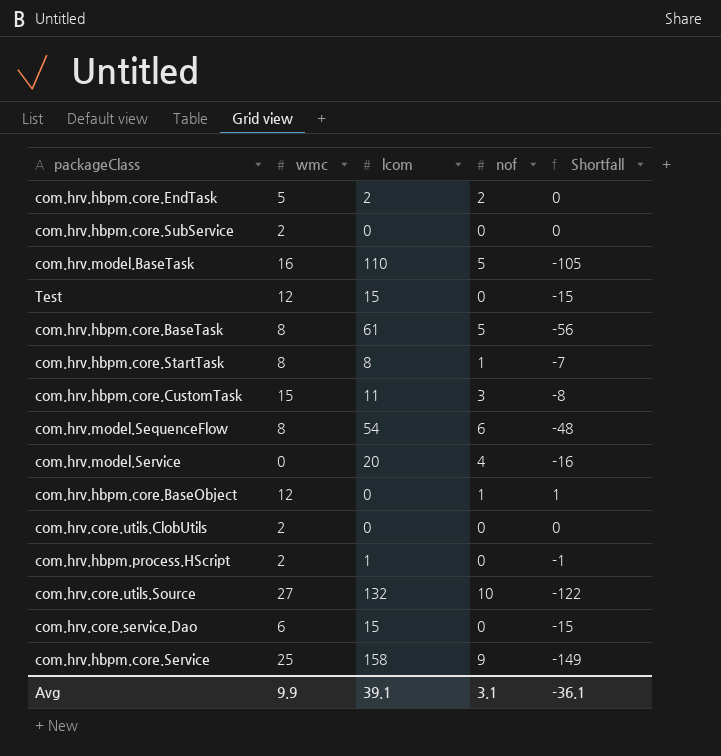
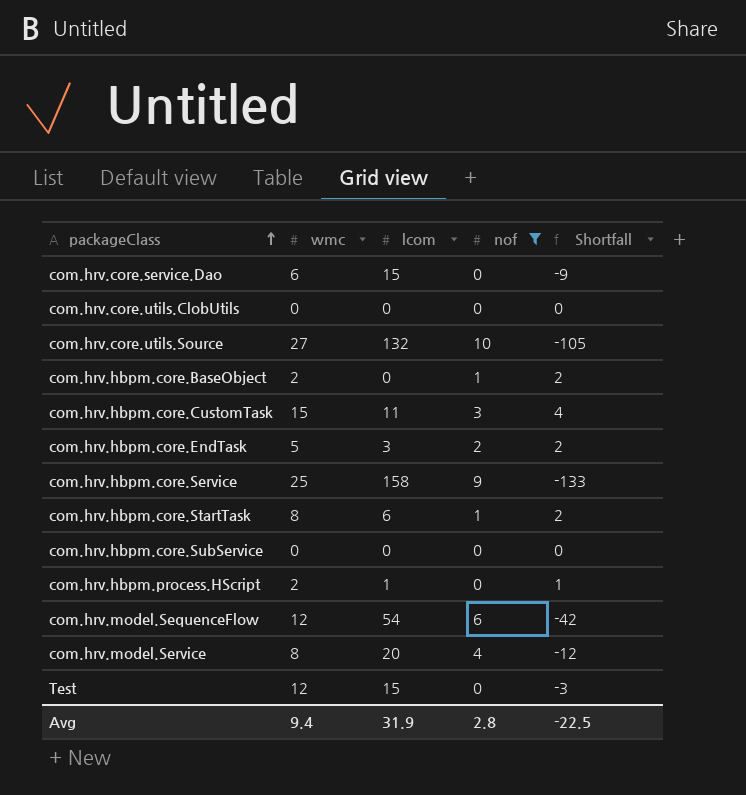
filter: none -> nof != 5
row order: none -> packageClass ascending
column Shortfall | formula: [nof] - [lcom] -> [wmc] - [lcom]
com.hrv.core.utils.ClobUtils | wmc: 2 -> 0
com.hrv.hbpm.core.BaseObject | wmc: 12 -> 2
com.hrv.hbpm.core.EndTask | lcom: 2 -> 3
com.hrv.hbpm.core.StartTask | lcom: 8 -> 6
com.hrv.hbpm.core.SubService | wmc: 2 -> 0
com.hrv.model.SequenceFlow | wmc: 8 -> 12
com.hrv.model.Service | wmc: 0 -> 8
Avg | wmc: 9.9 -> 9.4
Avg | lcom: 39.1 -> 31.9
Avg | nof: 3.1 -> 2.8
Avg | Shortfall: -36.1 -> -22.5

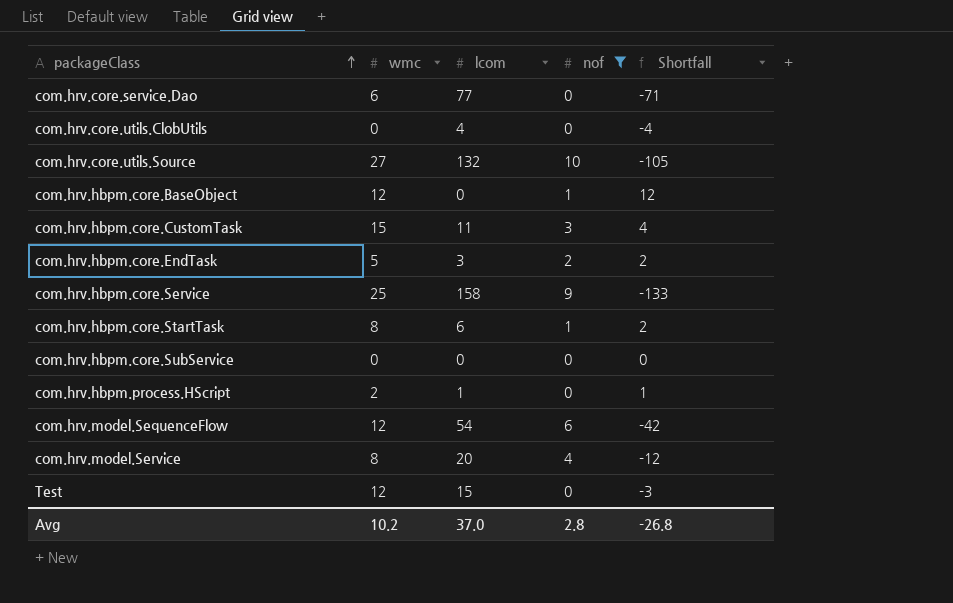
com.hrv.core.service.Dao | lcom: 15 -> 77
com.hrv.core.service.Dao | Shortfall: -9 -> -71
com.hrv.core.utils.ClobUtils | lcom: 0 -> 4
com.hrv.core.utils.ClobUtils | Shortfall: 0 -> -4
com.hrv.hbpm.core.BaseObject | wmc: 2 -> 12
com.hrv.hbpm.core.BaseObject | Shortfall: 2 -> 12
Avg | wmc: 9.4 -> 10.2
Avg | lcom: 31.9 -> 37.0
Avg | Shortfall: -22.5 -> -26.8

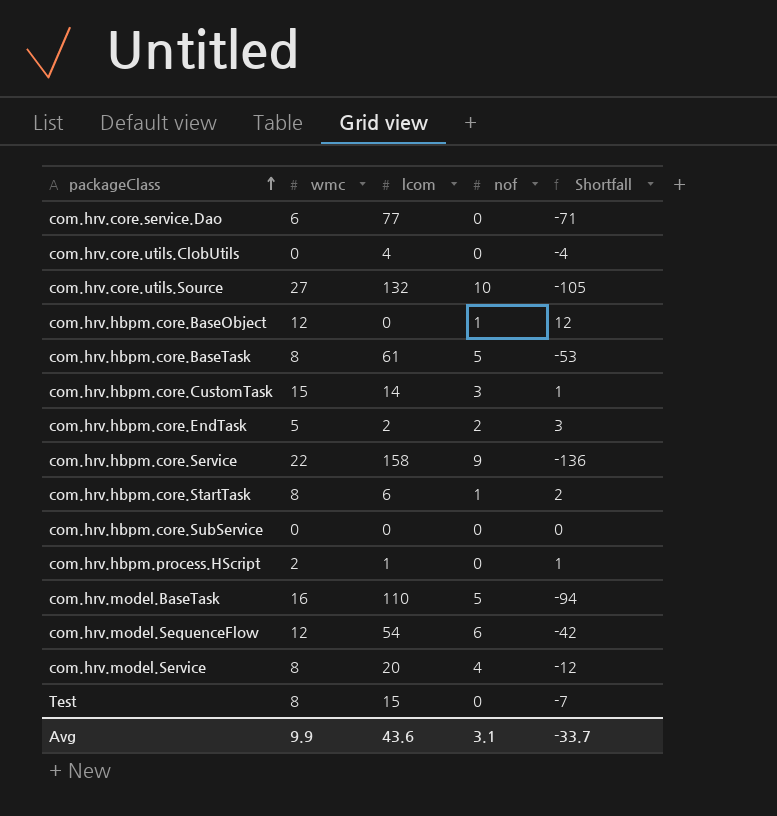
filter: nof != 5 -> none
com.hrv.hbpm.core.CustomTask | lcom: 11 -> 14
com.hrv.hbpm.core.CustomTask | Shortfall: 4 -> 1
com.hrv.hbpm.core.EndTask | lcom: 3 -> 2
com.hrv.hbpm.core.EndTask | Shortfall: 2 -> 3
com.hrv.hbpm.core.Service | wmc: 25 -> 22
com.hrv.hbpm.core.Service | Shortfall: -133 -> -136
Test | wmc: 12 -> 8
Test | Shortfall: -3 -> -7
Avg | wmc: 10.2 -> 9.9
Avg | lcom: 37.0 -> 43.6
Avg | nof: 2.8 -> 3.1
Avg | Shortfall: -26.8 -> -33.7

